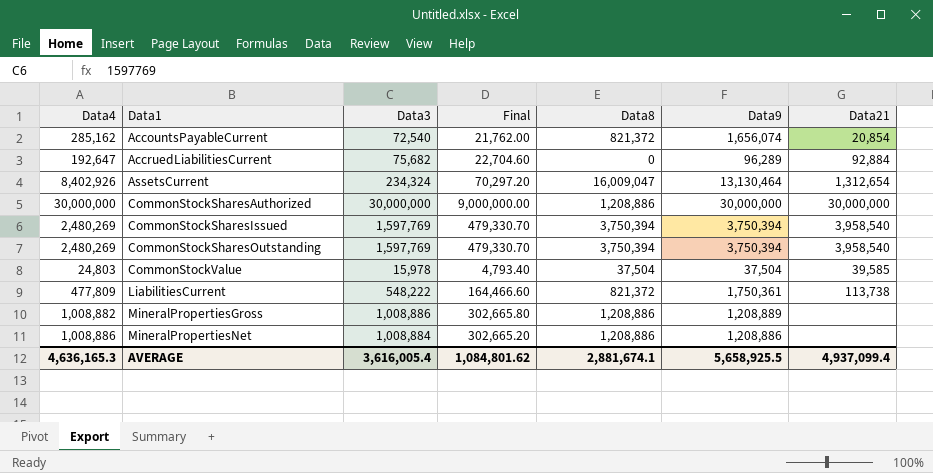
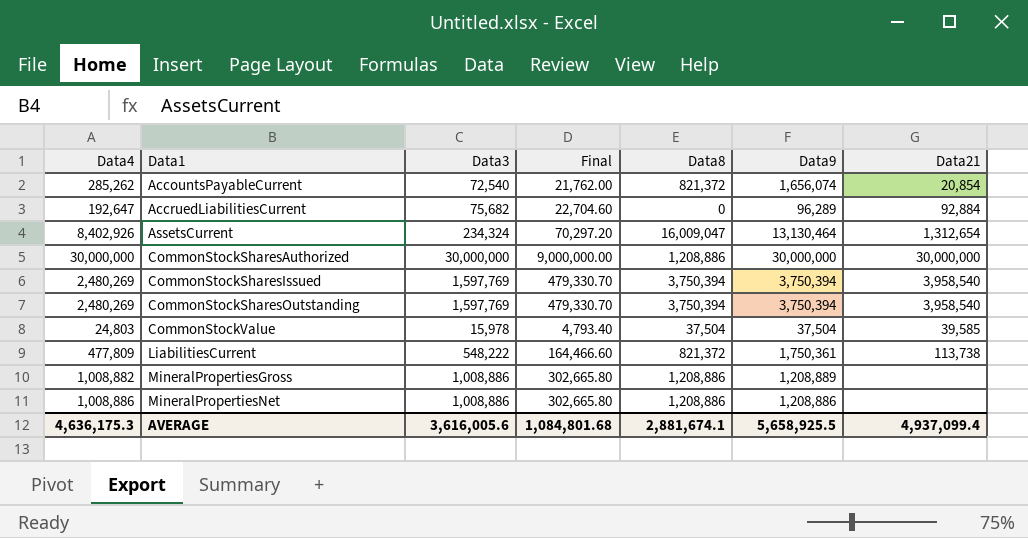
AccountsPayableCurrent | Data4: 285,162 -> 285,262
MineralPropertiesNet | Data3: 1,008,884 -> 1,008,886
MineralPropertiesNet | Final: 302,665.20 -> 302,665.80
AVERAGE | Data4: 4,636,165.3 -> 4,636,175.3
AVERAGE | Data3: 3,616,005.4 -> 3,616,005.6
AVERAGE | Final: 1,084,801.62 -> 1,084,801.68

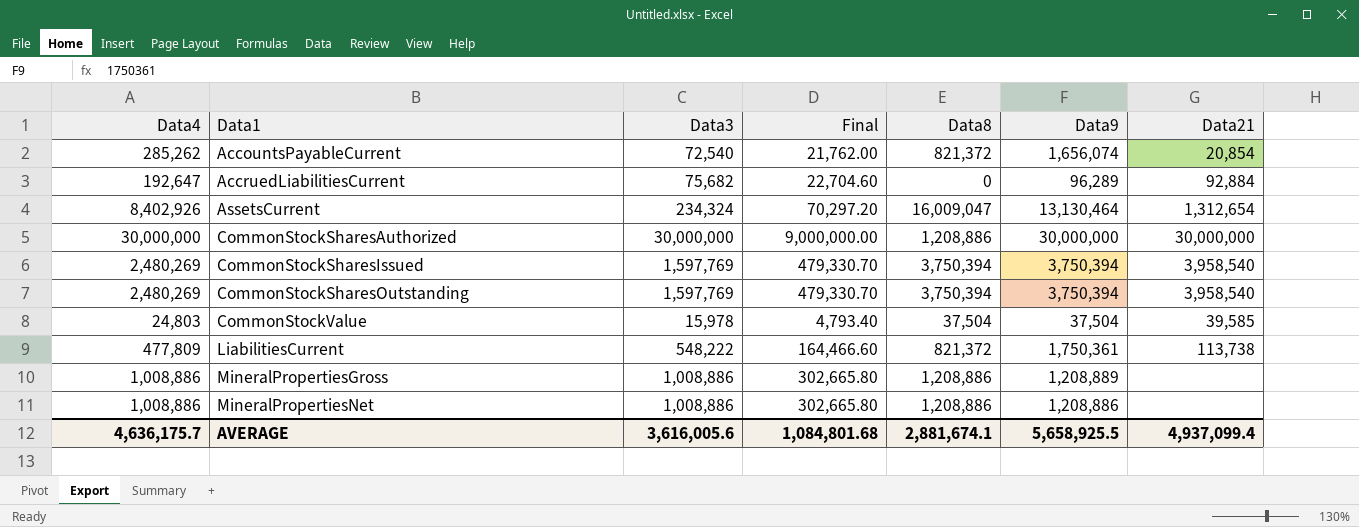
MineralPropertiesGross | Data4: 1,008,882 -> 1,008,886
AVERAGE | Data4: 4,636,175.3 -> 4,636,175.7

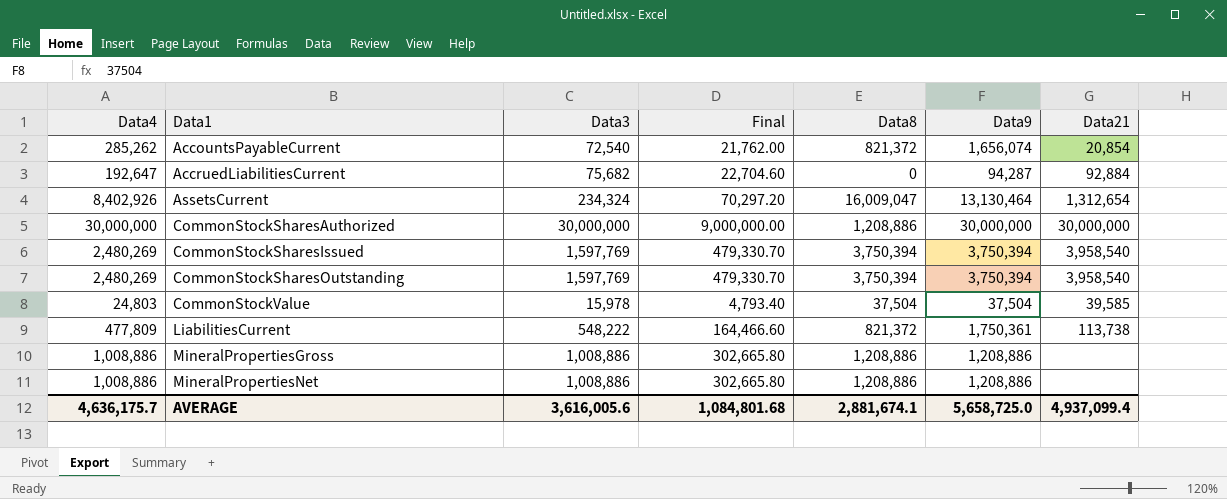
AccruedLiabilitiesCurrent | Data9: 96,289 -> 94,287
MineralPropertiesGross | Data9: 1,208,889 -> 1,208,886
AVERAGE | Data9: 5,658,925.5 -> 5,658,725.0

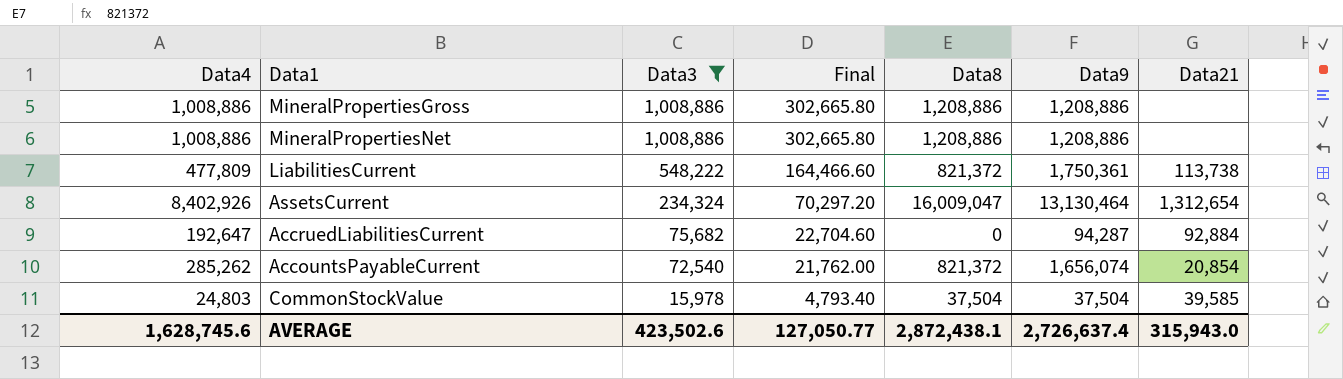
filter: none -> Data3 <= 1,008,886
row order: Data1 ascending -> Data3 descending
AVERAGE | Data4: 4,636,175.7 -> 1,628,745.6
AVERAGE | Data3: 3,616,005.6 -> 423,502.6
AVERAGE | Final: 1,084,801.68 -> 127,050.77
AVERAGE | Data8: 2,881,674.1 -> 2,872,438.1
AVERAGE | Data9: 5,658,725.0 -> 2,726,637.4
AVERAGE | Data21: 4,937,099.4 -> 315,943.0

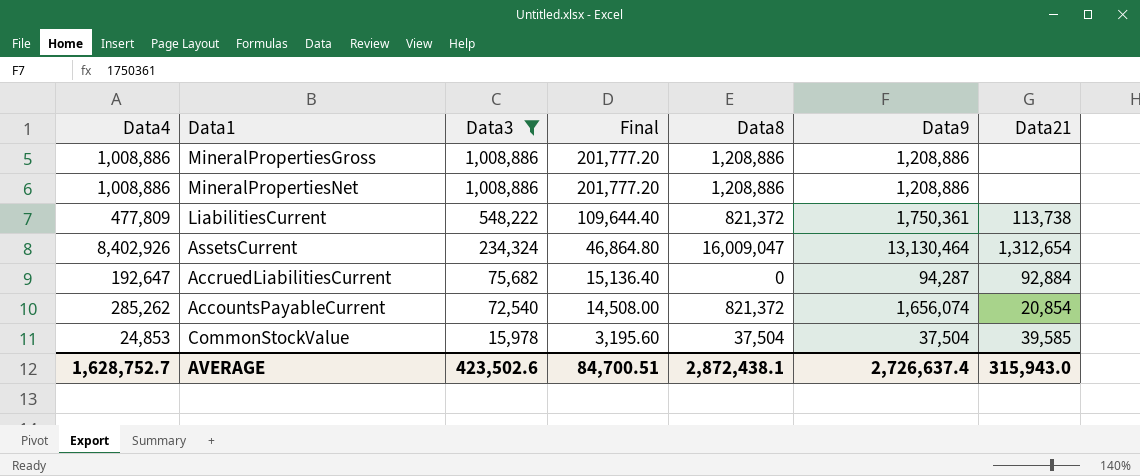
column Final | formula: [Data3] * 0.3 -> [Data3] * 0.2
CommonStockValue | Data4: 24,803 -> 24,853
AVERAGE | Data4: 1,628,745.6 -> 1,628,752.7
AVERAGE | Final: 127,050.77 -> 84,700.51

